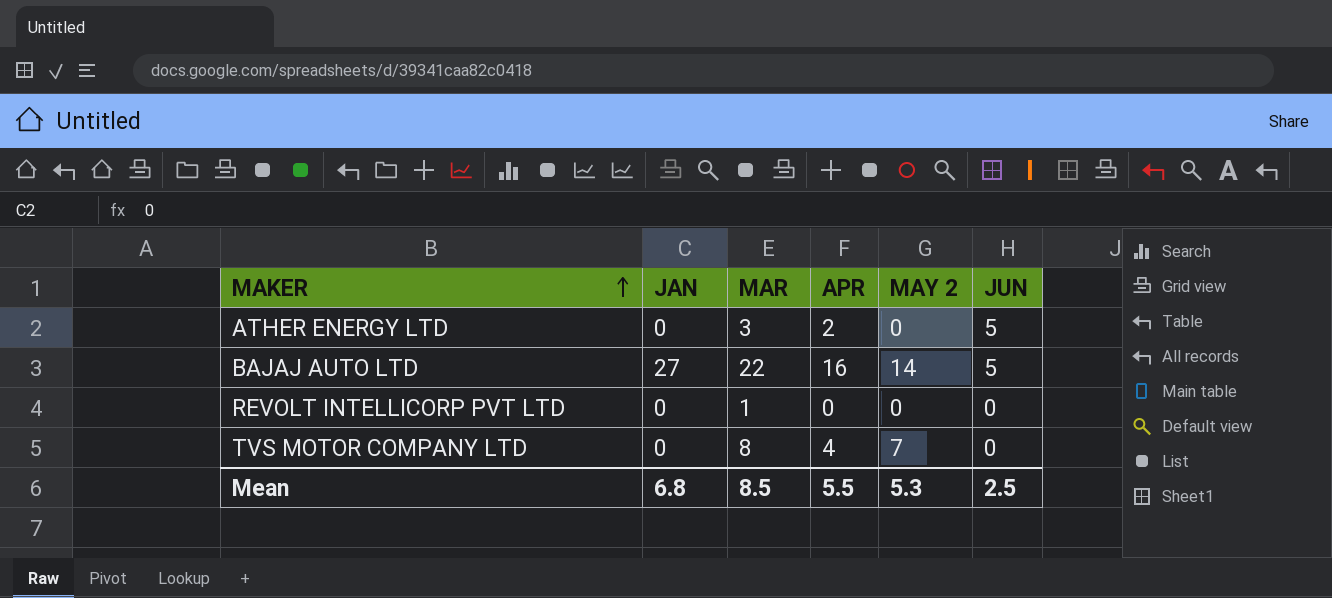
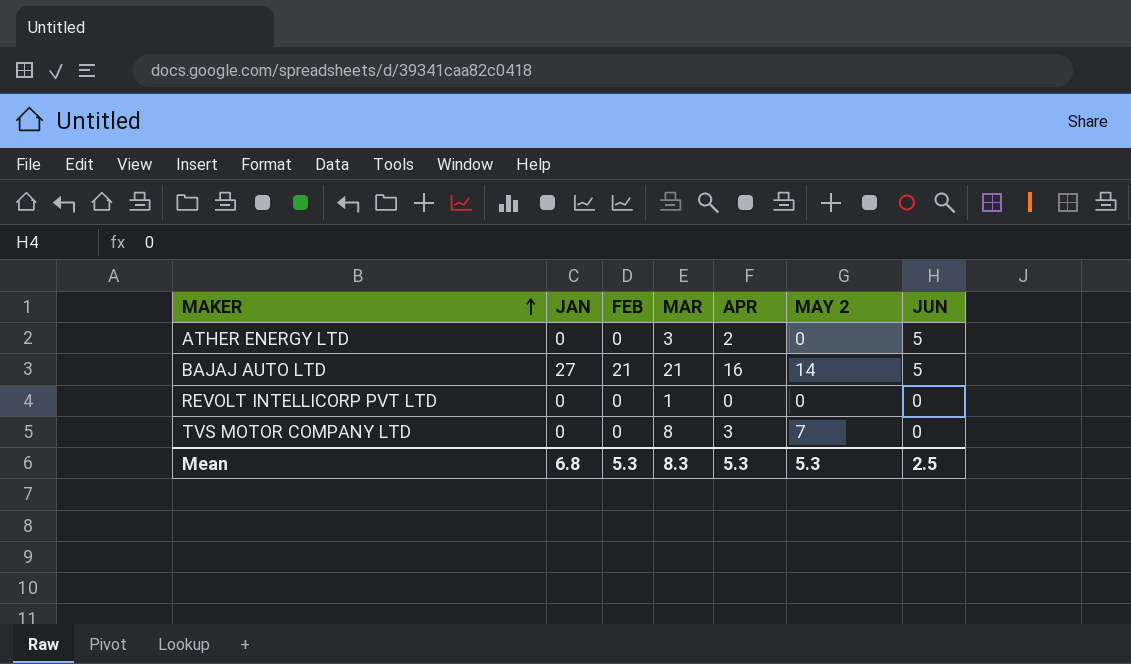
column FEB | position: none -> 3
BAJAJ AUTO LTD | MAR: 22 -> 21
TVS MOTOR COMPANY LTD | APR: 4 -> 3
Mean | MAR: 8.5 -> 8.3
Mean | APR: 5.5 -> 5.3

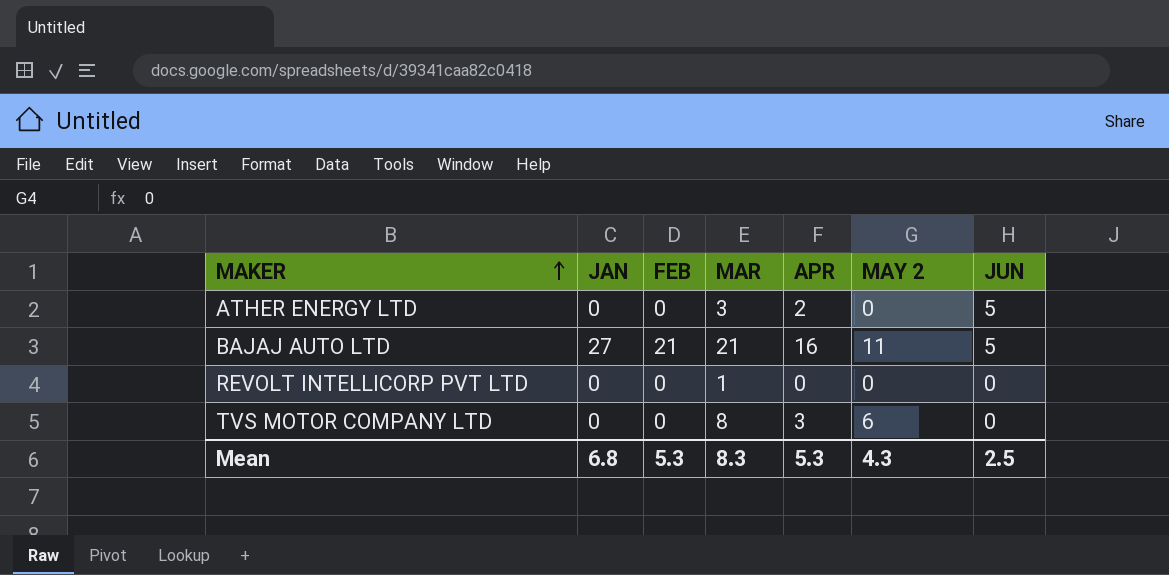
BAJAJ AUTO LTD | MAY 2: 14 -> 11
TVS MOTOR COMPANY LTD | MAY 2: 7 -> 6
Mean | MAY 2: 5.3 -> 4.3

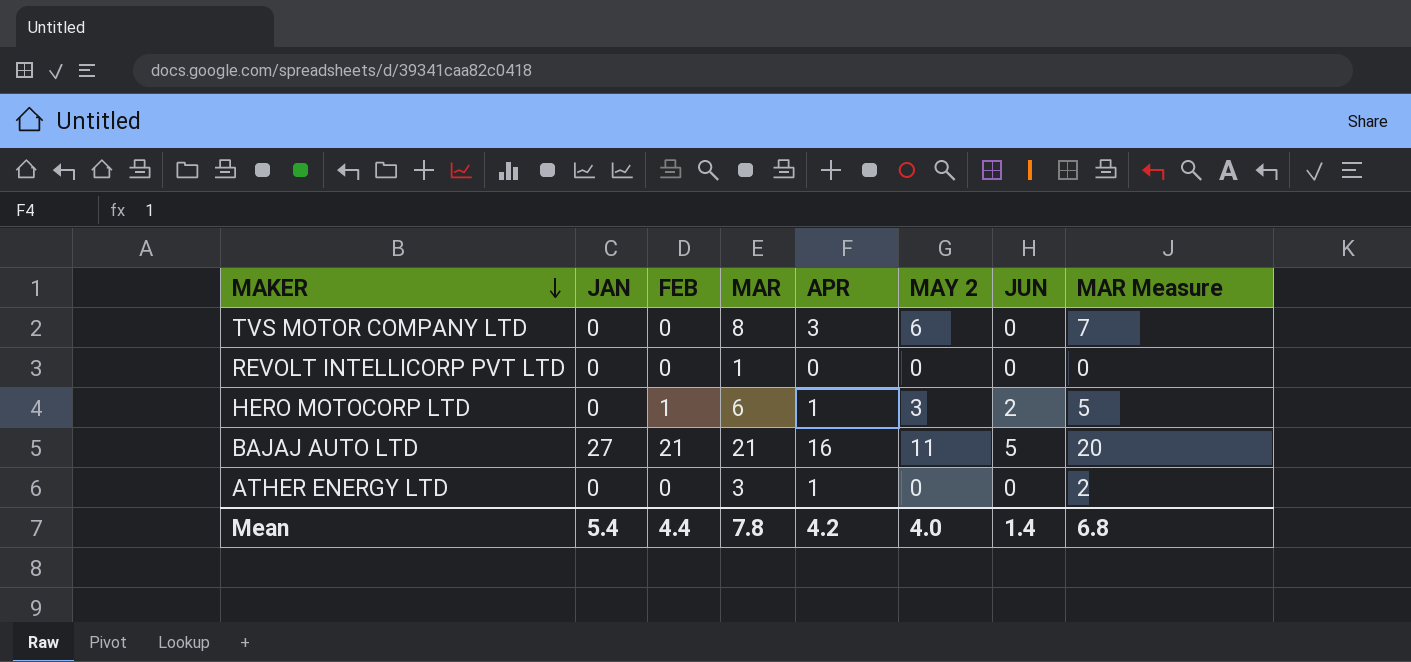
row order: MAKER ascending -> MAKER descending
column MAR Measure | formula: none -> [MAR] - 1
row HERO MOTOCORP LTD: none -> 0 | 1 | 6 | 1 | 3 | 2 | 5
ATHER ENERGY LTD | APR: 2 -> 1
ATHER ENERGY LTD | JUN: 5 -> 0
Mean | JAN: 6.8 -> 5.4
Mean | FEB: 5.3 -> 4.4
Mean | MAR: 8.3 -> 7.8
Mean | APR: 5.3 -> 4.2
Mean | MAY 2: 4.3 -> 4.0
Mean | JUN: 2.5 -> 1.4

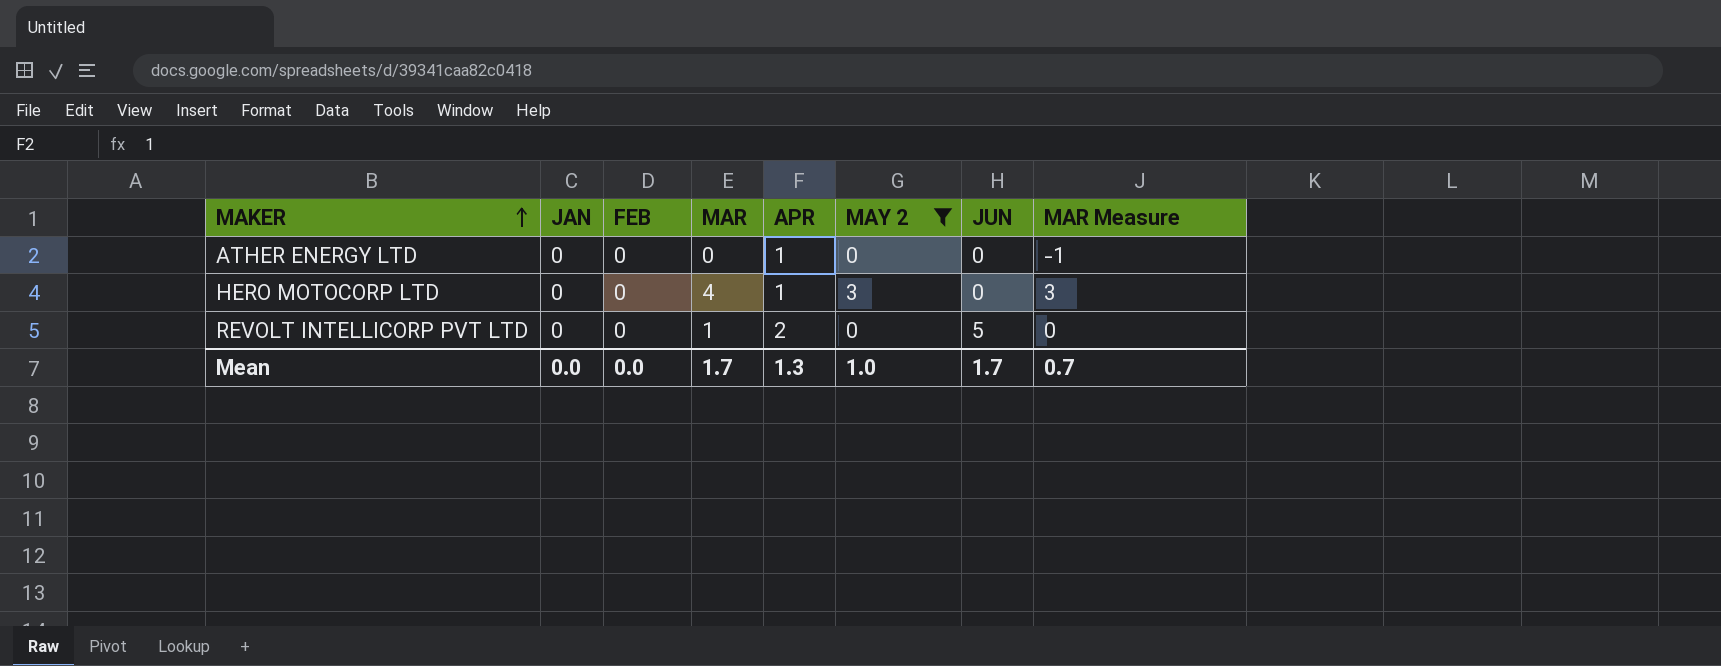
filter: none -> MAY 2 <= 3
row order: MAKER descending -> MAKER ascending
ATHER ENERGY LTD | MAR: 3 -> 0
ATHER ENERGY LTD | MAR Measure: 2 -> -1
HERO MOTOCORP LTD | FEB: 1 -> 0
HERO MOTOCORP LTD | MAR: 6 -> 4
HERO MOTOCORP LTD | JUN: 2 -> 0
HERO MOTOCORP LTD | MAR Measure: 5 -> 3
REVOLT INTELLICORP PVT LTD | APR: 0 -> 2
REVOLT INTELLICORP PVT LTD | JUN: 0 -> 5
Mean | JAN: 5.4 -> 0.0
Mean | FEB: 4.4 -> 0.0
Mean | MAR: 7.8 -> 1.7
Mean | APR: 4.2 -> 1.3
Mean | MAY 2: 4.0 -> 1.0
Mean | JUN: 1.4 -> 1.7
Mean | MAR Measure: 6.8 -> 0.7

